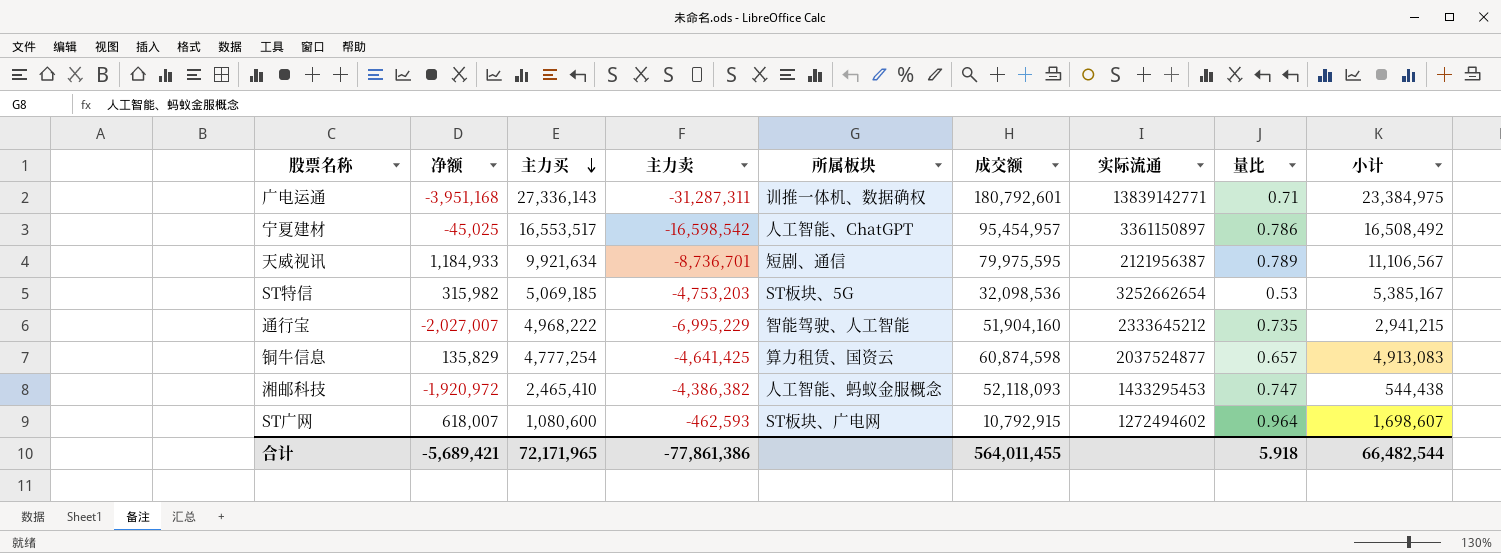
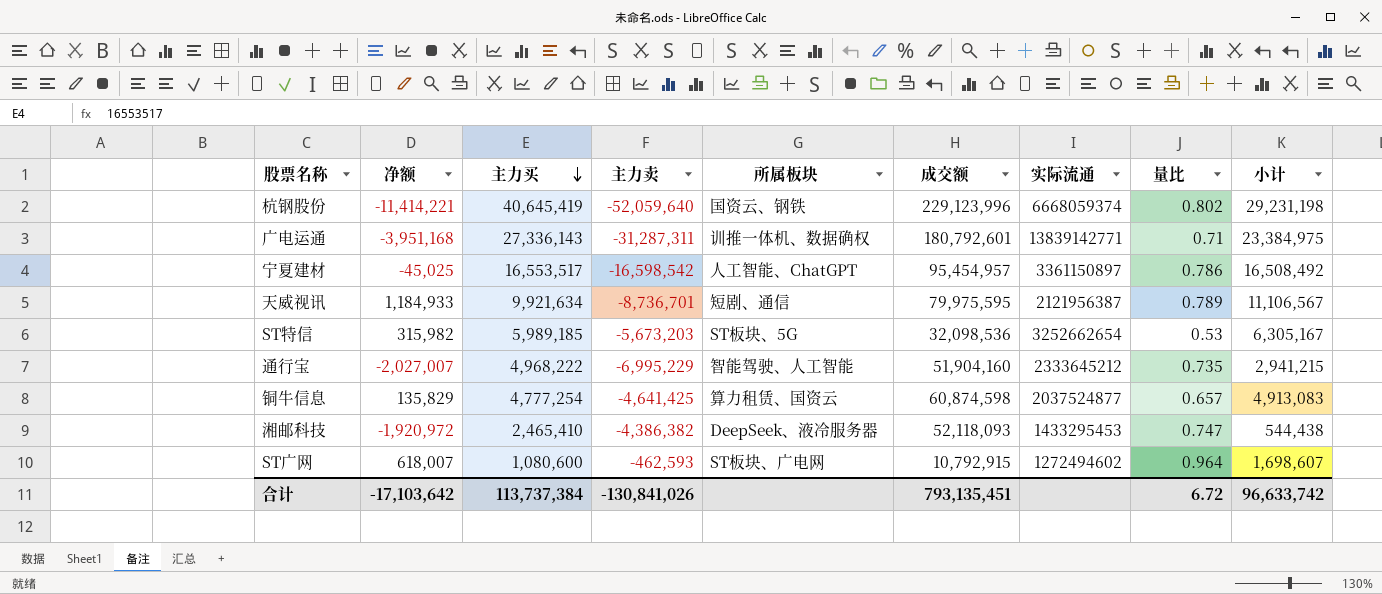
row 杭钢股份: none -> -11,414,221 | 40,645,419 | -52,059,640 | 国资云、钢铁 | 229,123,996 | 6668059374 | 0.802 | 29,231,198
ST特信 | 主力买: 5,069,185 -> 5,989,185
ST特信 | 主力卖: -4,753,203 -> -5,673,203
ST特信 | 小计: 5,385,167 -> 6,305,167
湘邮科技 | 所属板块: 人工智能、蚂蚁金服概念 -> DeepSeek、液冷服务器
合计 | 净额: -5,689,421 -> -17,103,642
合计 | 主力买: 72,171,965 -> 113,737,384
合计 | 主力卖: -77,861,386 -> -130,841,026
合计 | 成交额: 564,011,455 -> 793,135,451
合计 | 量比: 5.918 -> 6.72
合计 | 小计: 66,482,544 -> 96,633,742

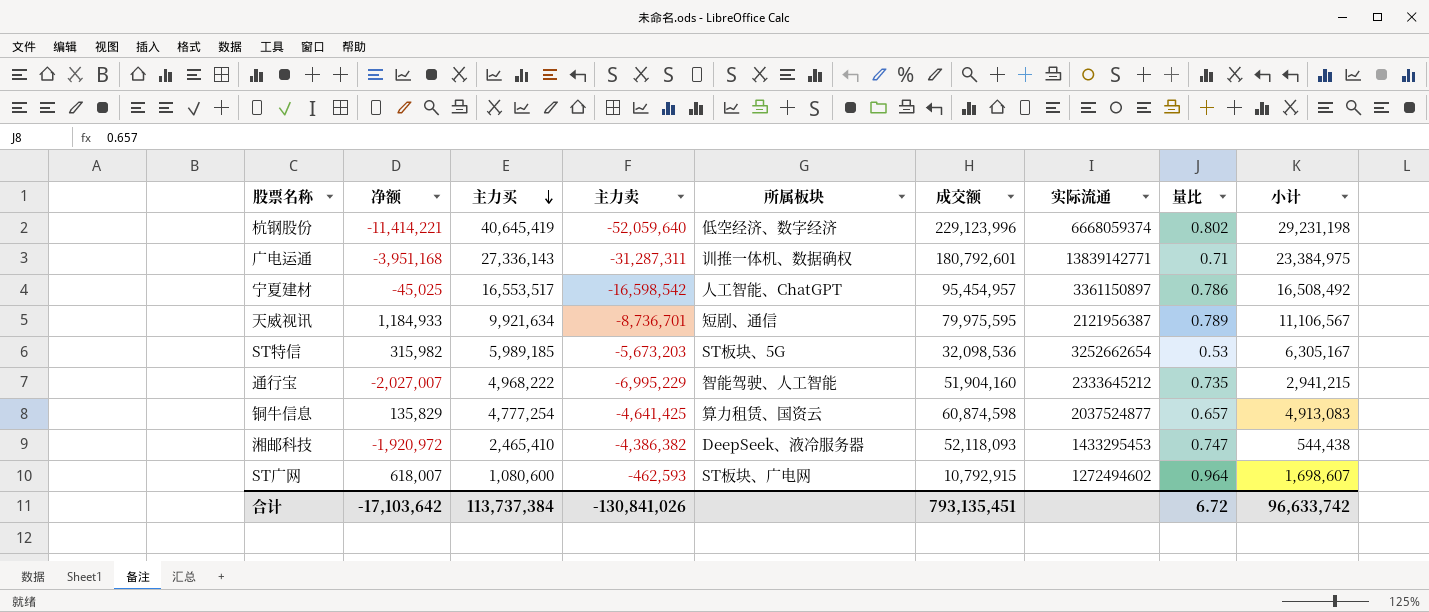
杭钢股份 | 所属板块: 国资云、钢铁 -> 低空经济、数字经济

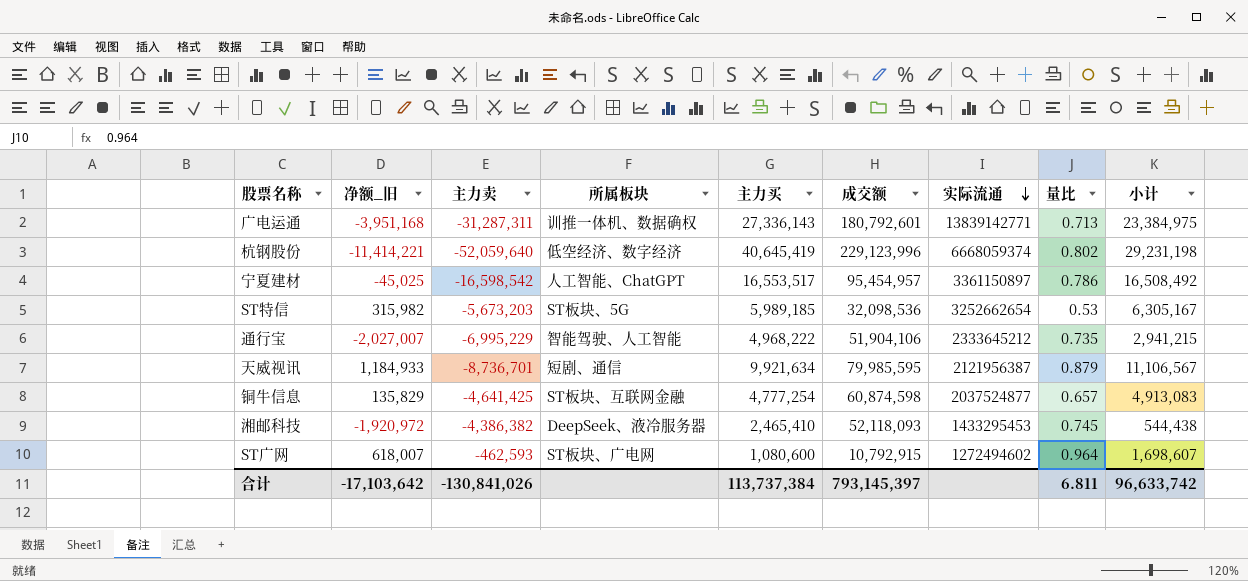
row order: 主力买 descending -> 实际流通 descending
column name: 净额 -> 净额_旧
column 主力买 | position: 3 -> 5
广电运通 | 量比: 0.71 -> 0.713
通行宝 | 成交额: 51,904,160 -> 51,904,106
天威视讯 | 成交额: 79,975,595 -> 79,985,595
天威视讯 | 量比: 0.789 -> 0.879
铜牛信息 | 所属板块: 算力租赁、国资云 -> ST板块、互联网金融
湘邮科技 | 量比: 0.747 -> 0.745
合计 | 成交额: 793,135,451 -> 793,145,397
合计 | 量比: 6.72 -> 6.811

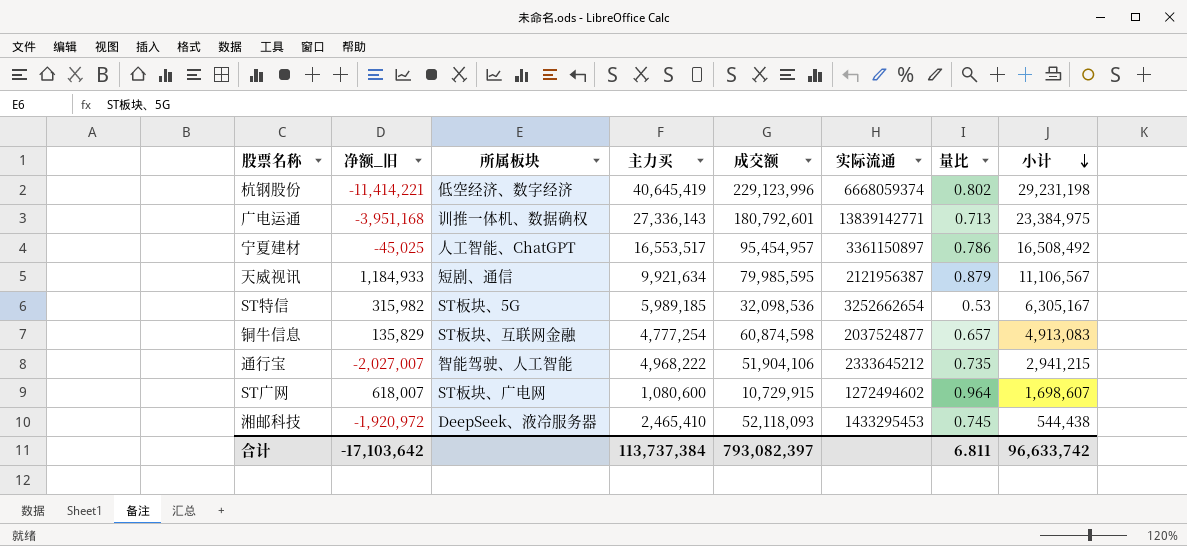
row order: 实际流通 descending -> 小计 descending
column 主力卖 | formula: [净额_旧] - [主力买] -> none
ST广网 | 成交额: 10,792,915 -> 10,729,915
合计 | 成交额: 793,145,397 -> 793,082,397

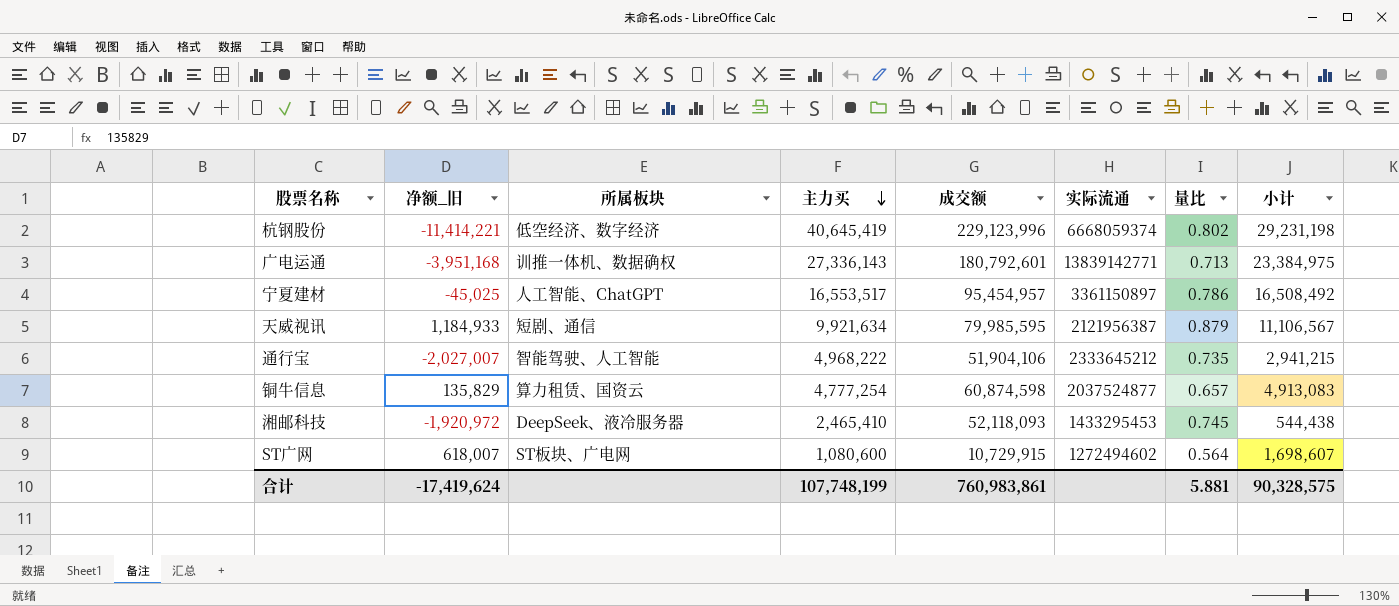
row order: 小计 descending -> 主力买 descending
row ST特信: 315,982 | ST板块、5G | 5,989,185 | 32,098,536 | 3252662654 | 0.53 | 6,305,167 -> none
铜牛信息 | 所属板块: ST板块、互联网金融 -> 算力租赁、国资云
ST广网 | 量比: 0.964 -> 0.564
合计 | 净额_旧: -17,103,642 -> -17,419,624
合计 | 主力买: 113,737,384 -> 107,748,199
合计 | 成交额: 793,082,397 -> 760,983,861
合计 | 量比: 6.811 -> 5.881
合计 | 小计: 96,633,742 -> 90,328,575

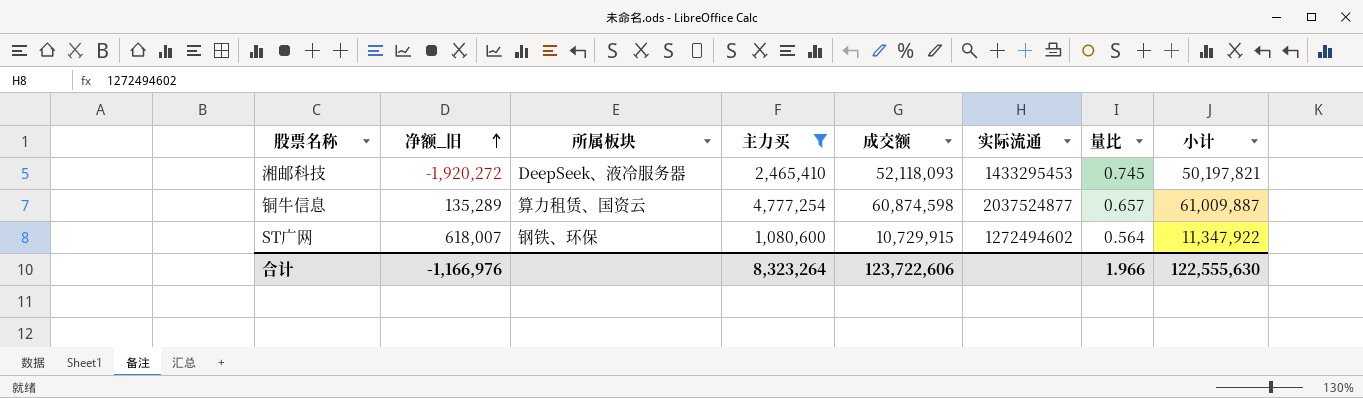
filter: none -> 主力买 <= 4,777,254
row order: 主力买 descending -> 净额_旧 ascending
column 小计 | formula: [净额_旧] + [主力买] -> [净额_旧] + [成交额]
湘邮科技 | 净额_旧: -1,920,972 -> -1,920,272
铜牛信息 | 净额_旧: 135,829 -> 135,289
ST广网 | 所属板块: ST板块、广电网 -> 钢铁、环保
合计 | 净额_旧: -17,419,624 -> -1,166,976
合计 | 主力买: 107,748,199 -> 8,323,264
合计 | 成交额: 760,983,861 -> 123,722,606
合计 | 量比: 5.881 -> 1.966
合计 | 小计: 90,328,575 -> 122,555,630

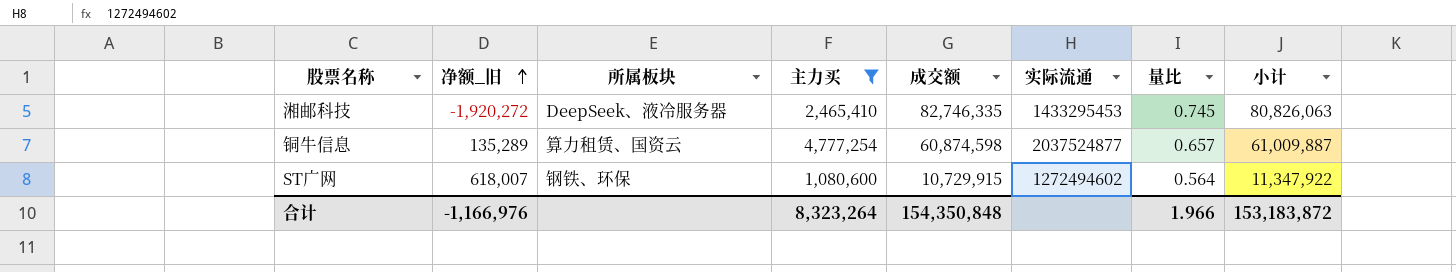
湘邮科技 | 成交额: 52,118,093 -> 82,746,335
湘邮科技 | 小计: 50,197,821 -> 80,826,063
合计 | 成交额: 123,722,606 -> 154,350,848
合计 | 小计: 122,555,630 -> 153,183,872

